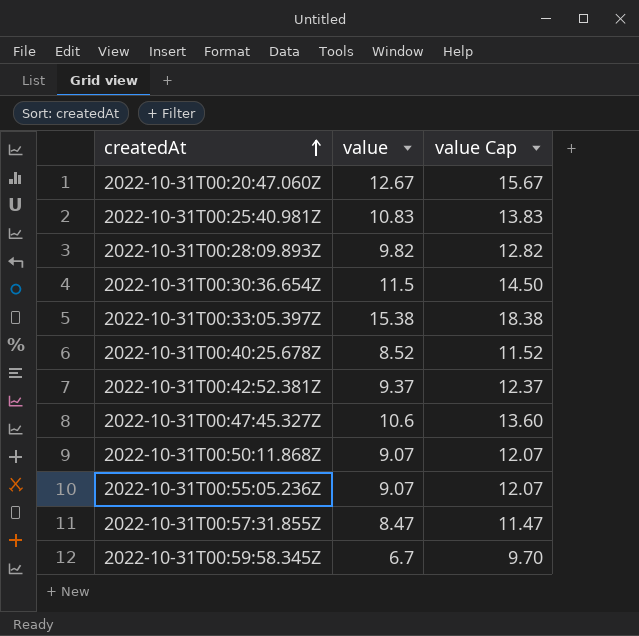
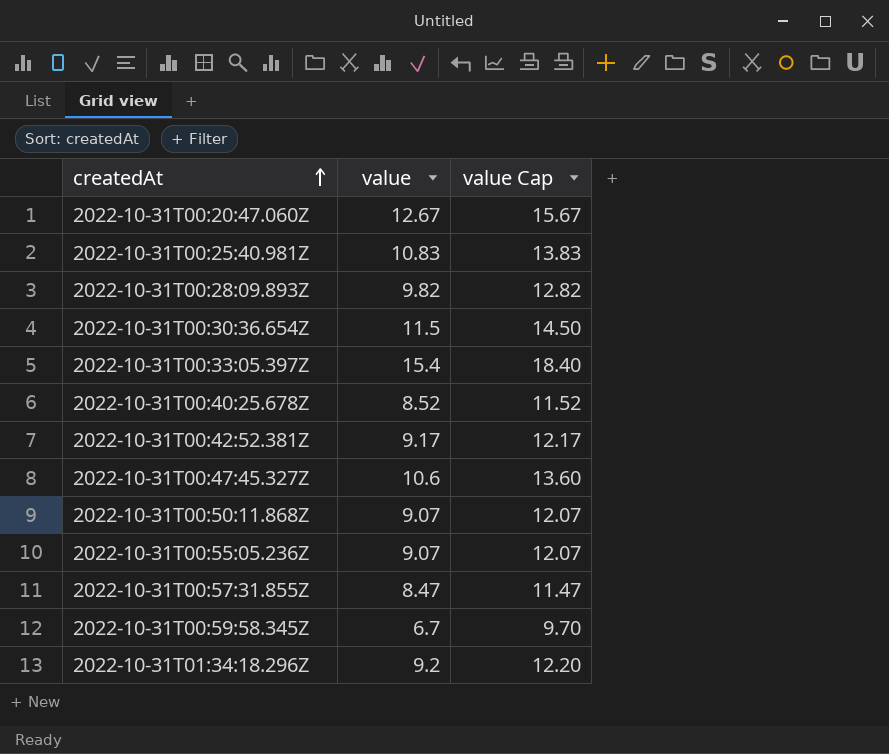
2022-10-31T00:33:05.397Z | value: 15.38 -> 15.4
2022-10-31T00:33:05.397Z | value Cap: 18.38 -> 18.40
2022-10-31T00:42:52.381Z | value: 9.37 -> 9.17
2022-10-31T00:42:52.381Z | value Cap: 12.37 -> 12.17
row 2022-10-31T01:34:18.296Z: none -> 9.2 | 12.20

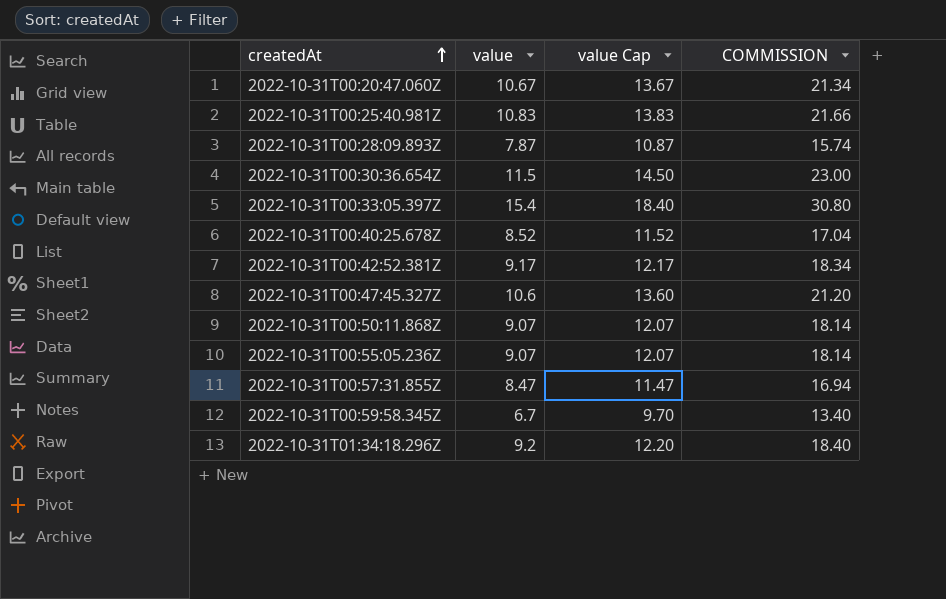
column COMMISSION | formula: none -> [value] * 2
2022-10-31T00:20:47.060Z | value: 12.67 -> 10.67
2022-10-31T00:20:47.060Z | value Cap: 15.67 -> 13.67
2022-10-31T00:28:09.893Z | value: 9.82 -> 7.87
2022-10-31T00:28:09.893Z | value Cap: 12.82 -> 10.87

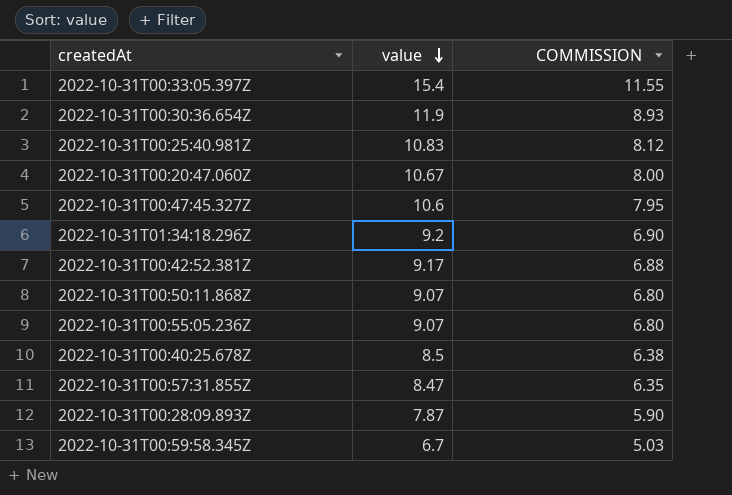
row order: createdAt ascending -> value descending
column value Cap | formula: [value] + 3 -> none
column COMMISSION | formula: [value] * 2 -> [value] * 0.75
2022-10-31T00:30:36.654Z | value: 11.5 -> 11.9
2022-10-31T00:40:25.678Z | value: 8.52 -> 8.5

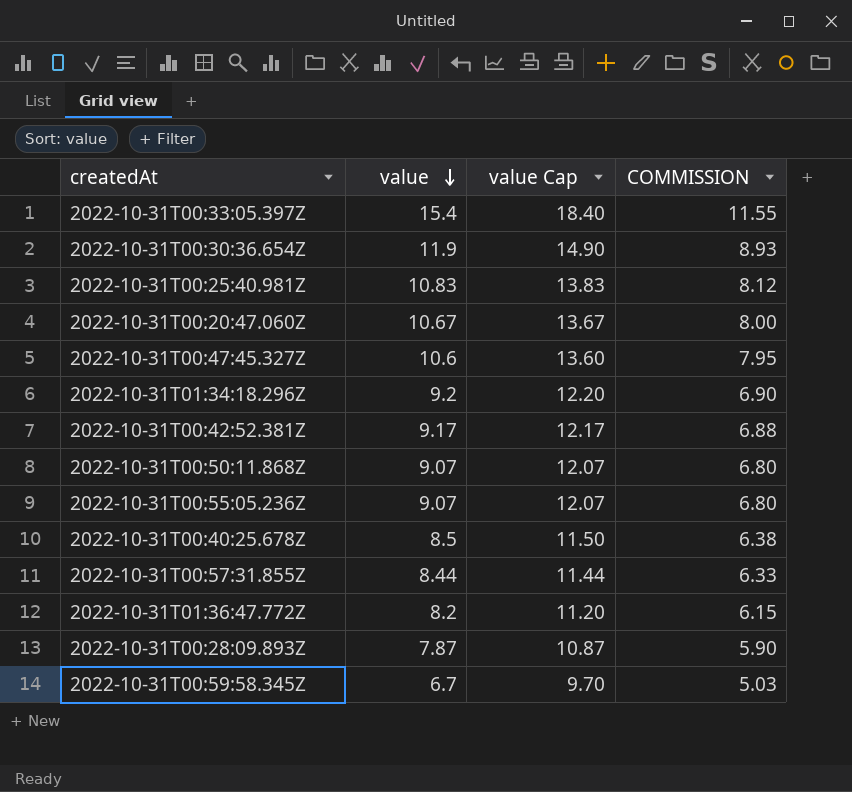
column value Cap | formula: none -> [value] + 3
2022-10-31T00:57:31.855Z | value: 8.47 -> 8.44
2022-10-31T00:57:31.855Z | COMMISSION: 6.35 -> 6.33
row 2022-10-31T01:36:47.772Z: none -> 8.2 | 11.20 | 6.15

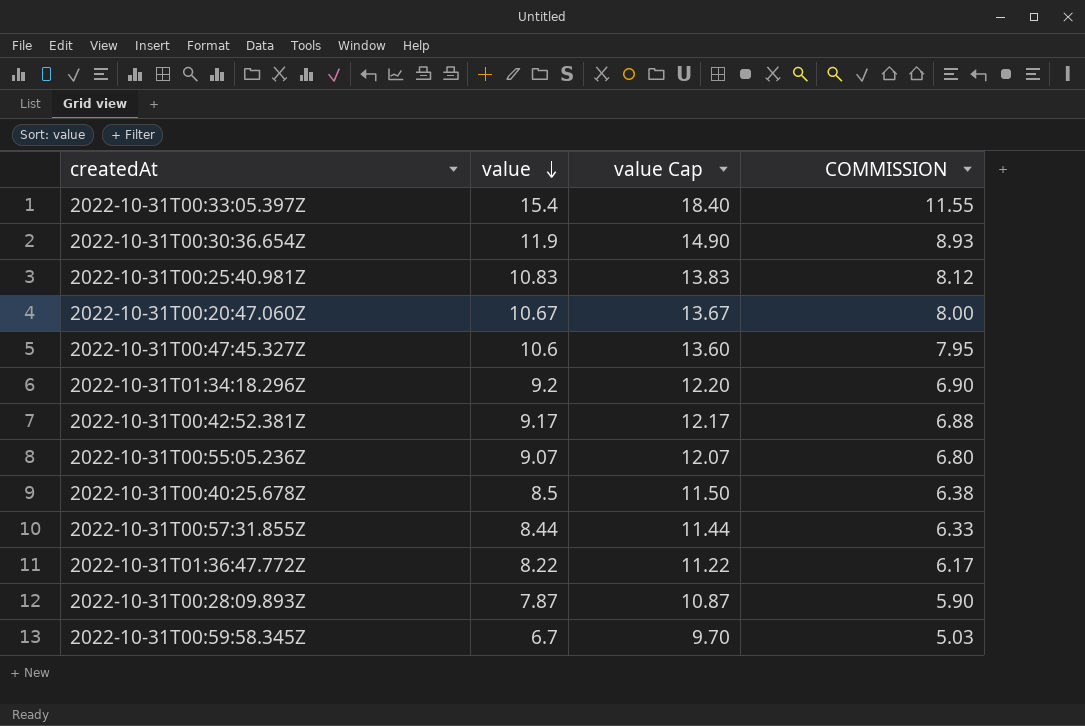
row 2022-10-31T00:50:11.868Z: 9.07 | 12.07 | 6.80 -> none
2022-10-31T01:36:47.772Z | value: 8.2 -> 8.22
2022-10-31T01:36:47.772Z | value Cap: 11.20 -> 11.22
2022-10-31T01:36:47.772Z | COMMISSION: 6.15 -> 6.17

